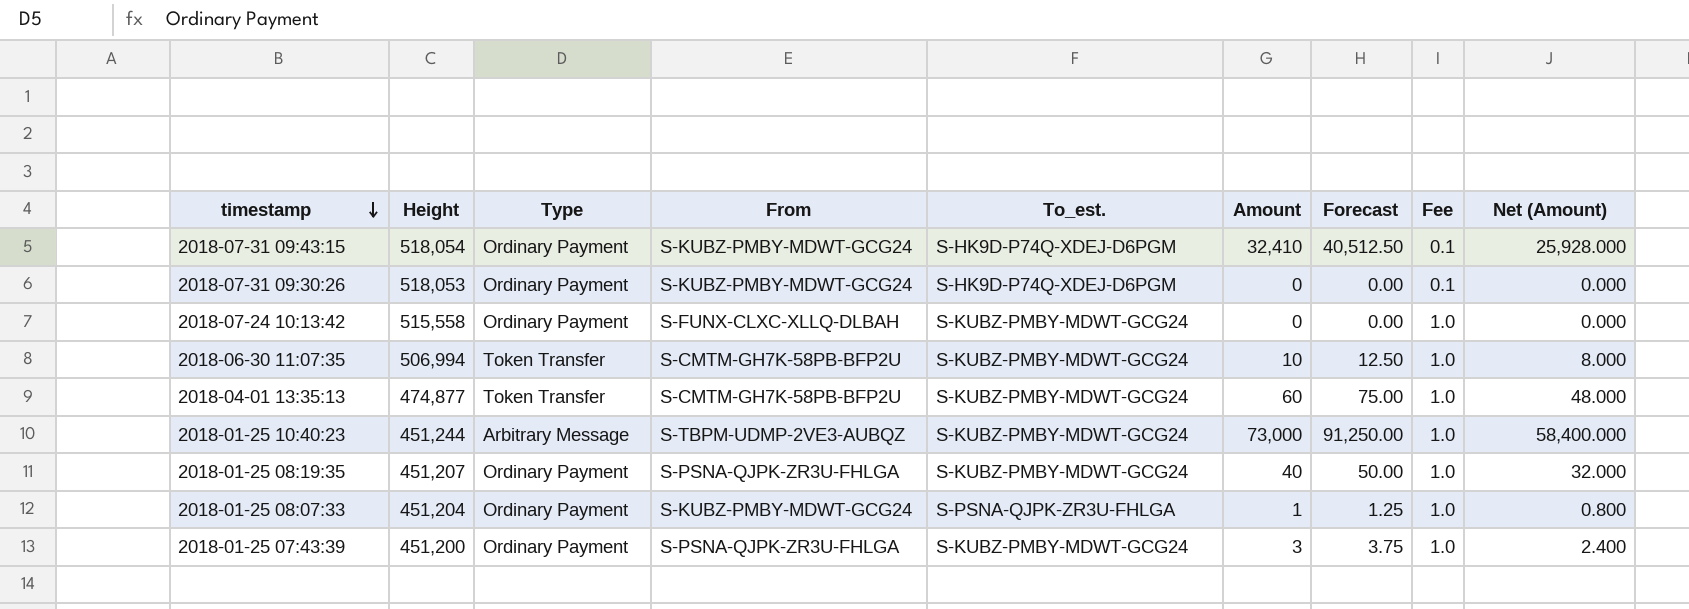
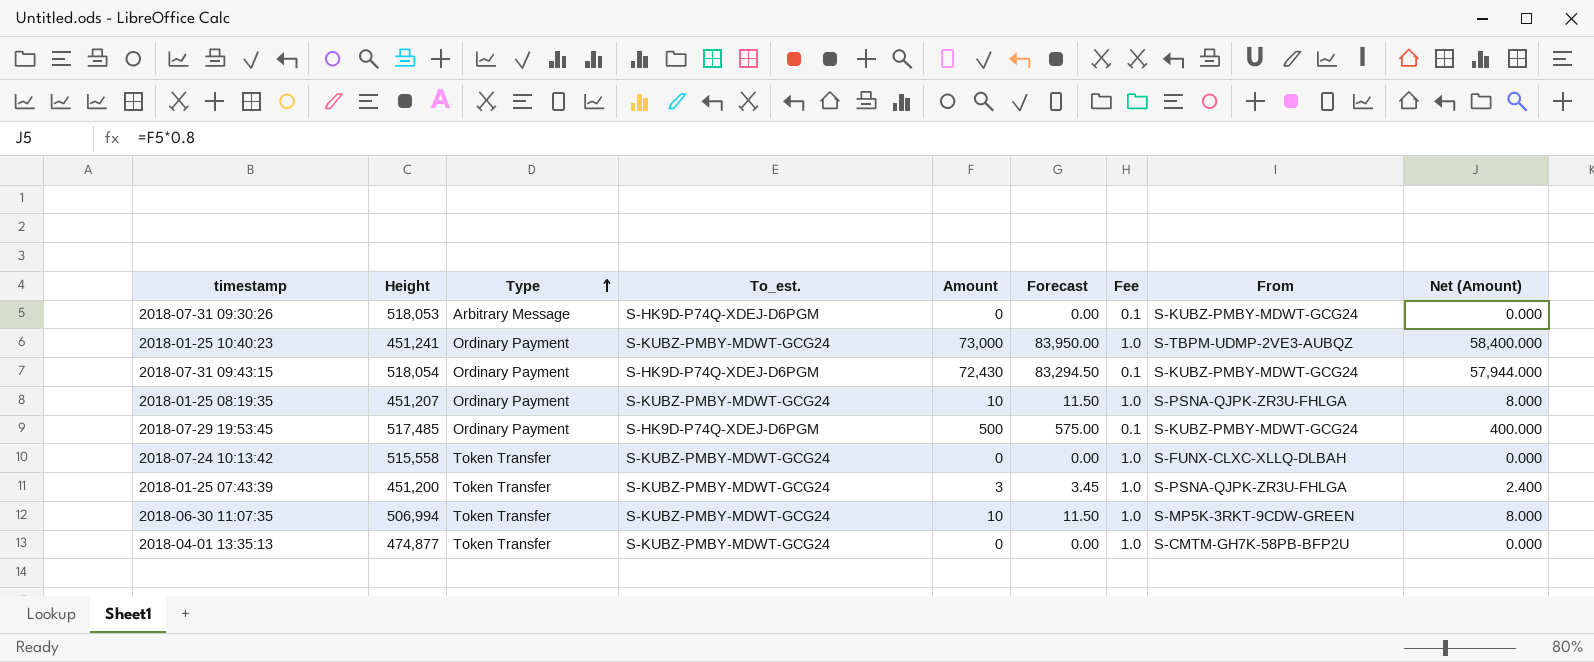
row order: timestamp descending -> Type ascending
column Forecast | formula: [Amount] * 1.25 -> [Amount] * 1.15
column From | position: 4 -> 8
row 2018-01-25 08:07:33: 451,204 | Ordinary Payment | S-KUBZ-PMBY-MDWT-GCG24 | S-PSNA-QJPK-ZR3U-FHLGA | 1 | 1.25 | 1.0 | 0.800 -> none
2018-07-31 09:30:26 | Type: Ordinary Payment -> Arbitrary Message
2018-01-25 10:40:23 | Height: 451,244 -> 451,241
2018-01-25 10:40:23 | Type: Arbitrary Message -> Ordinary Payment
2018-07-31 09:43:15 | Amount: 32,410 -> 72,430
2018-07-31 09:43:15 | Net (Amount): 25,928.000 -> 57,944.000
2018-01-25 08:19:35 | Amount: 40 -> 10
2018-01-25 08:19:35 | Net (Amount): 32.000 -> 8.000
row 2018-07-29 19:53:45: none -> 517,485 | Ordinary Payment | S-HK9D-P74Q-XDEJ-D6PGM | 500 | 575.00 | 0.1 | S-KUBZ-PMBY-MDWT-GCG24 | 400.000
2018-07-24 10:13:42 | Type: Ordinary Payment -> Token Transfer
2018-01-25 07:43:39 | Type: Ordinary Payment -> Token Transfer
2018-06-30 11:07:35 | From: S-CMTM-GH7K-58PB-BFP2U -> S-MP5K-3RKT-9CDW-GREEN
2018-04-01 13:35:13 | Amount: 60 -> 0
2018-04-01 13:35:13 | Net (Amount): 48.000 -> 0.000

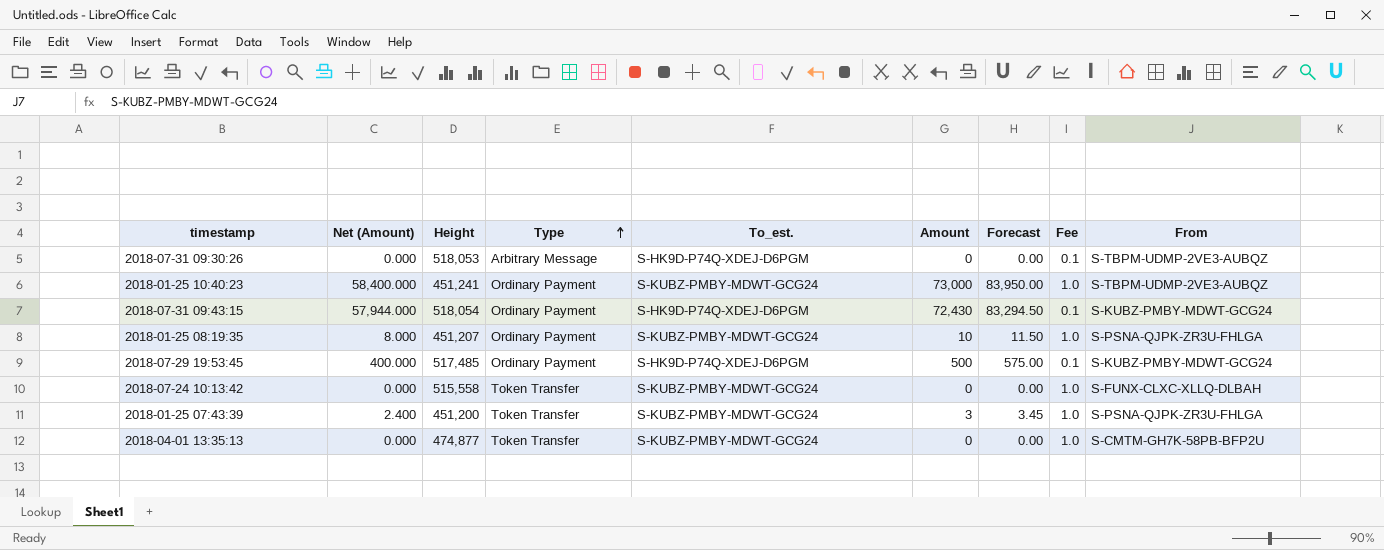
column Net (Amount) | position: 9 -> 2
row 2018-06-30 11:07:35: 506,994 | Token Transfer | S-KUBZ-PMBY-MDWT-GCG24 | 10 | 11.50 | 1.0 | S-MP5K-3RKT-9CDW-GREEN | 8.000 -> none
2018-07-31 09:30:26 | From: S-KUBZ-PMBY-MDWT-GCG24 -> S-TBPM-UDMP-2VE3-AUBQZ

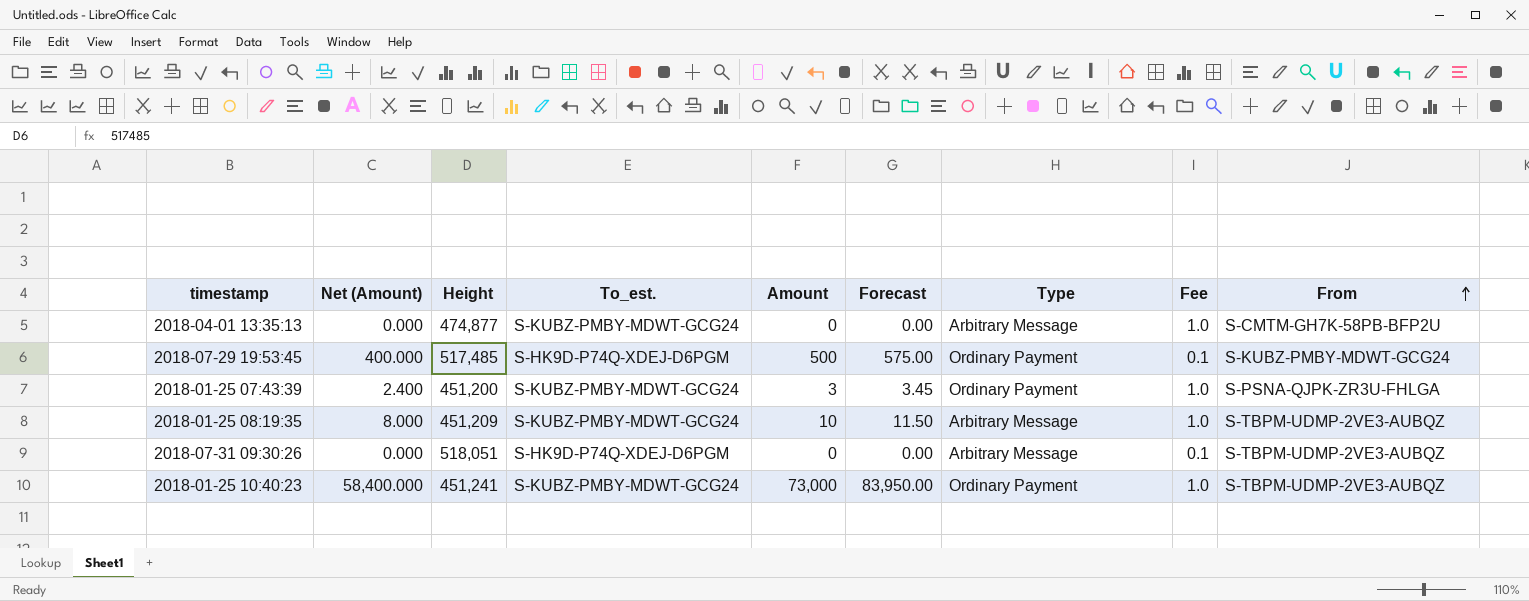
row order: Type ascending -> From ascending
column Type | position: 4 -> 7
row 2018-07-31 09:43:15: 57,944.000 | 518,054 | Ordinary Payment | S-HK9D-P74Q-XDEJ-D6PGM | 72,430 | 83,294.50 | 0.1 | S-KUBZ-PMBY-MDWT-GCG24 -> none
row 2018-07-24 10:13:42: 0.000 | 515,558 | Token Transfer | S-KUBZ-PMBY-MDWT-GCG24 | 0 | 0.00 | 1.0 | S-FUNX-CLXC-XLLQ-DLBAH -> none
2018-04-01 13:35:13 | Type: Token Transfer -> Arbitrary Message
2018-01-25 07:43:39 | Type: Token Transfer -> Ordinary Payment
2018-01-25 08:19:35 | Height: 451,207 -> 451,209
2018-01-25 08:19:35 | Type: Ordinary Payment -> Arbitrary Message
2018-01-25 08:19:35 | From: S-PSNA-QJPK-ZR3U-FHLGA -> S-TBPM-UDMP-2VE3-AUBQZ
2018-07-31 09:30:26 | Height: 518,053 -> 518,051

